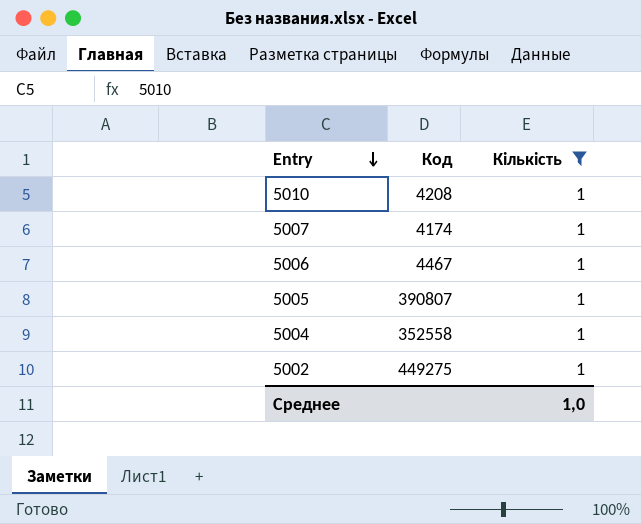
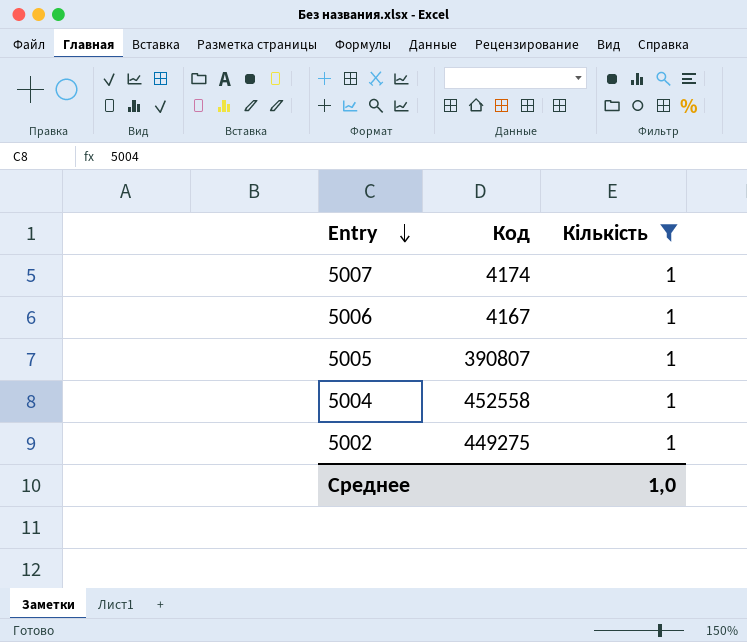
row 5010: 4208 | 1 -> none
5006 | Код: 4467 -> 4167
5004 | Код: 352558 -> 452558

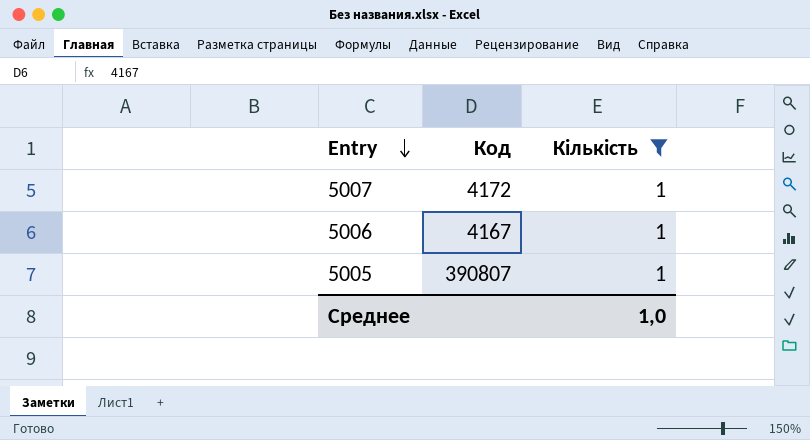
row 5004: 452558 | 1 -> none
row 5002: 449275 | 1 -> none
5007 | Код: 4174 -> 4172

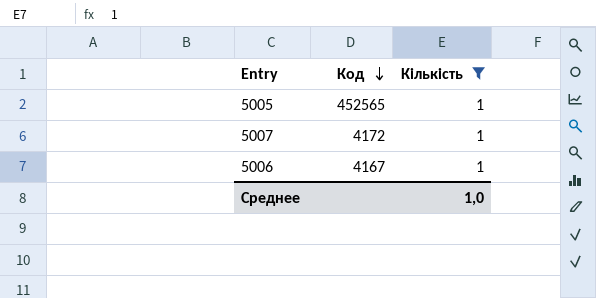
row order: Entry descending -> Код descending
5005 | Код: 390807 -> 452565

